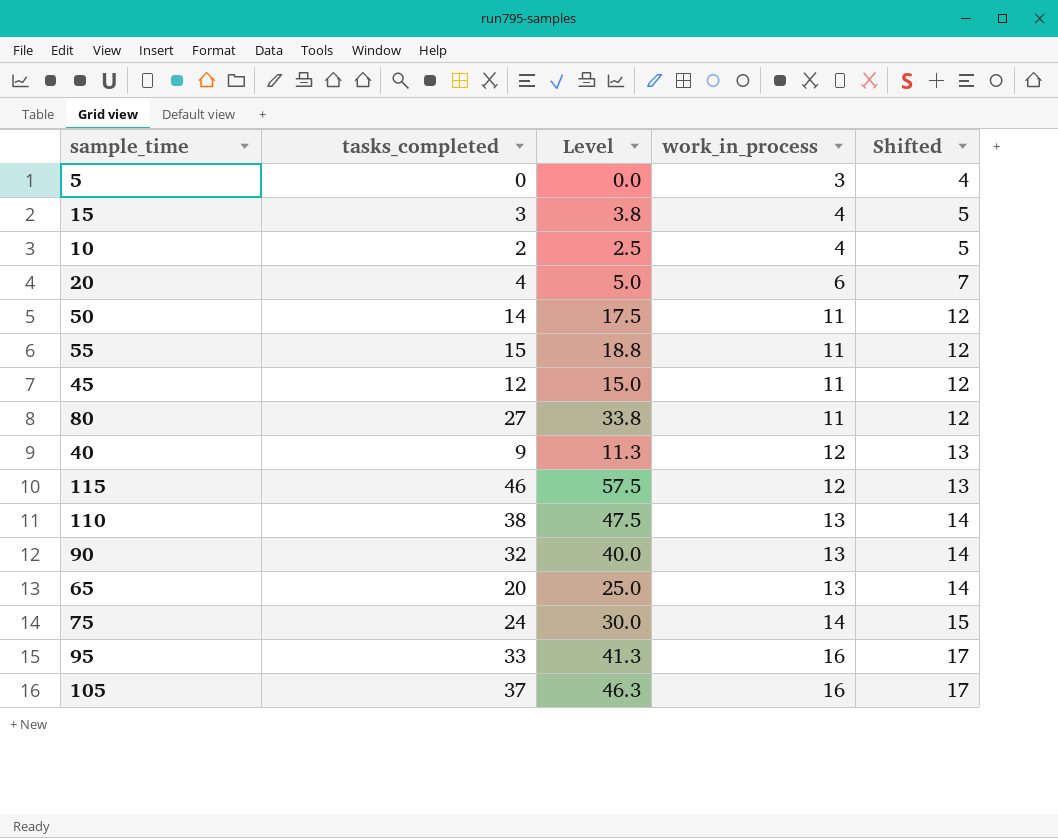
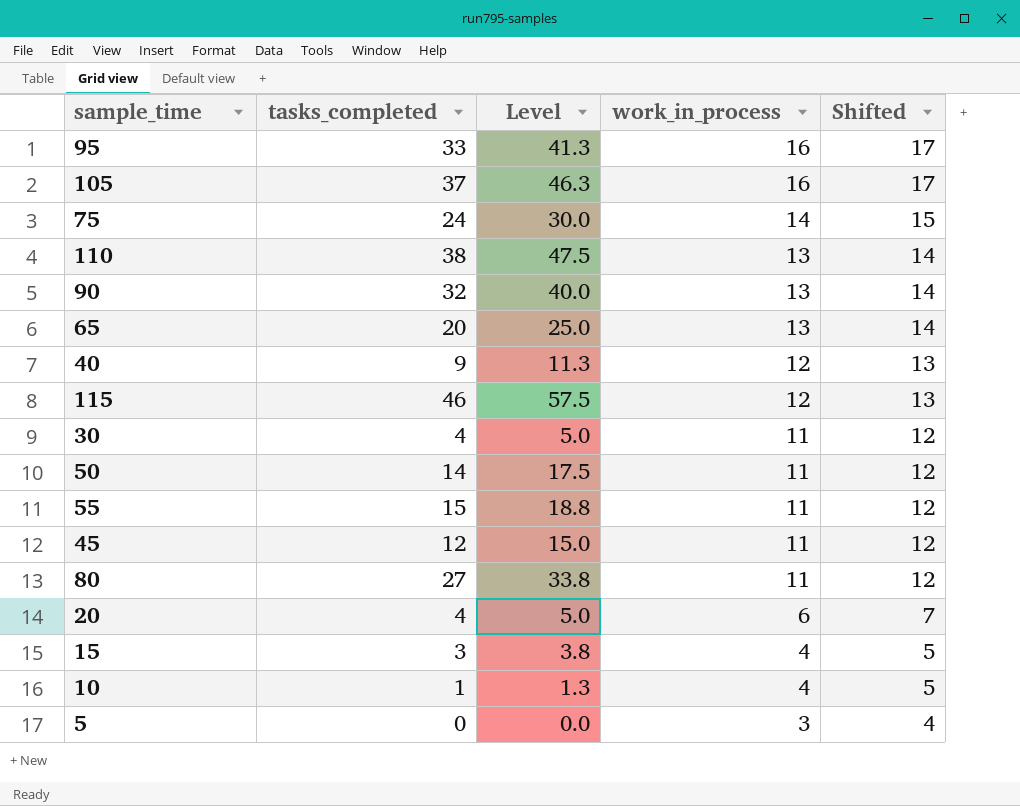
row order: work_in_process ascending -> work_in_process descending
row 30: none -> 4 | 5.0 | 11 | 12
10 | tasks_completed: 2 -> 1
10 | Level: 2.5 -> 1.3

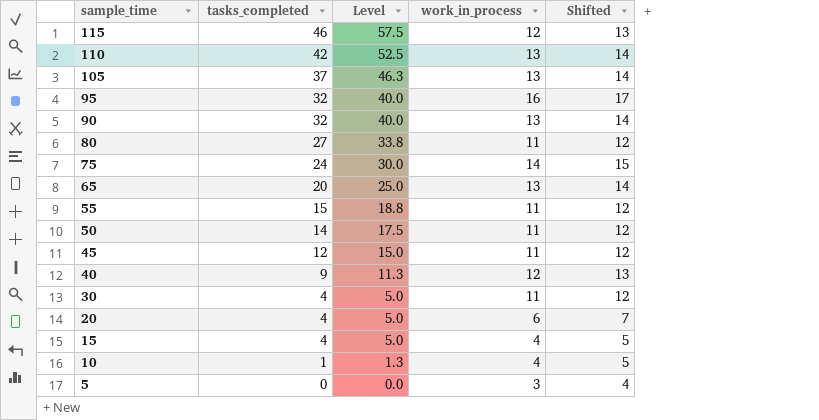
row order: work_in_process descending -> sample_time descending
110 | tasks_completed: 38 -> 42
110 | Level: 47.5 -> 52.5
105 | work_in_process: 16 -> 13
105 | Shifted: 17 -> 14
95 | tasks_completed: 33 -> 32
95 | Level: 41.3 -> 40.0
15 | tasks_completed: 3 -> 4
15 | Level: 3.8 -> 5.0

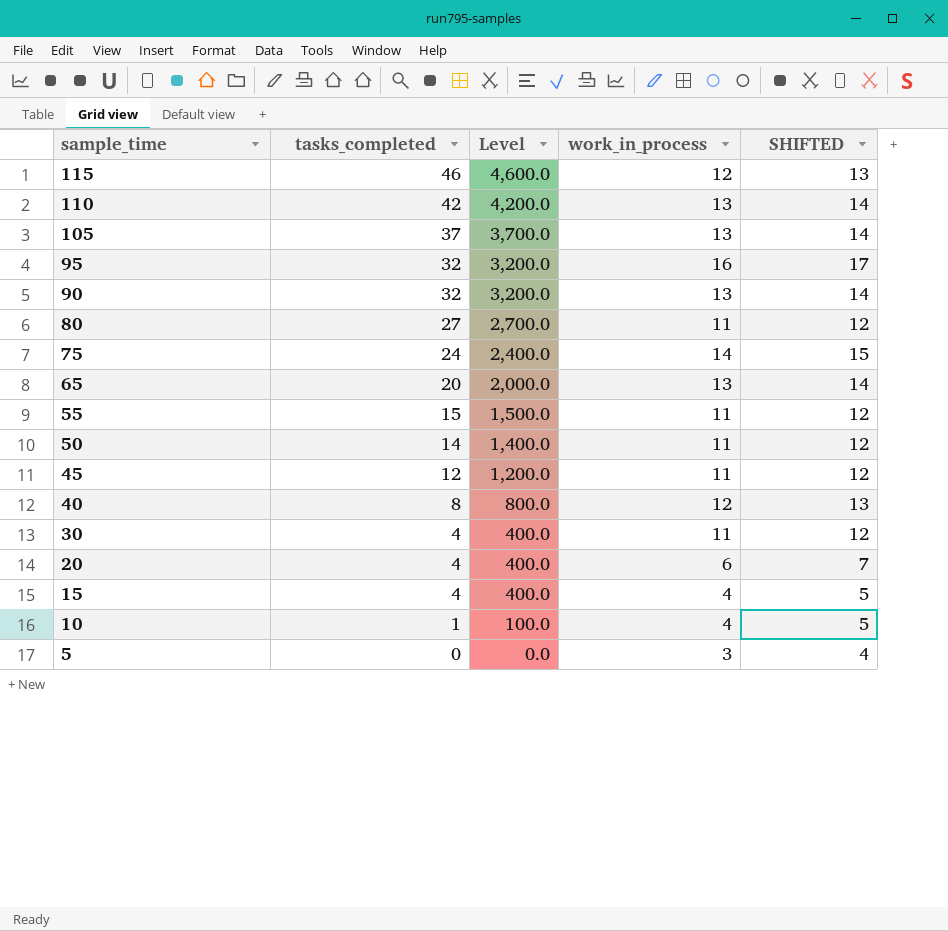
column Level | formula: [tasks_completed] * 1.25 -> [tasks_completed] * 100
column name: Shifted -> SHIFTED
40 | tasks_completed: 9 -> 8

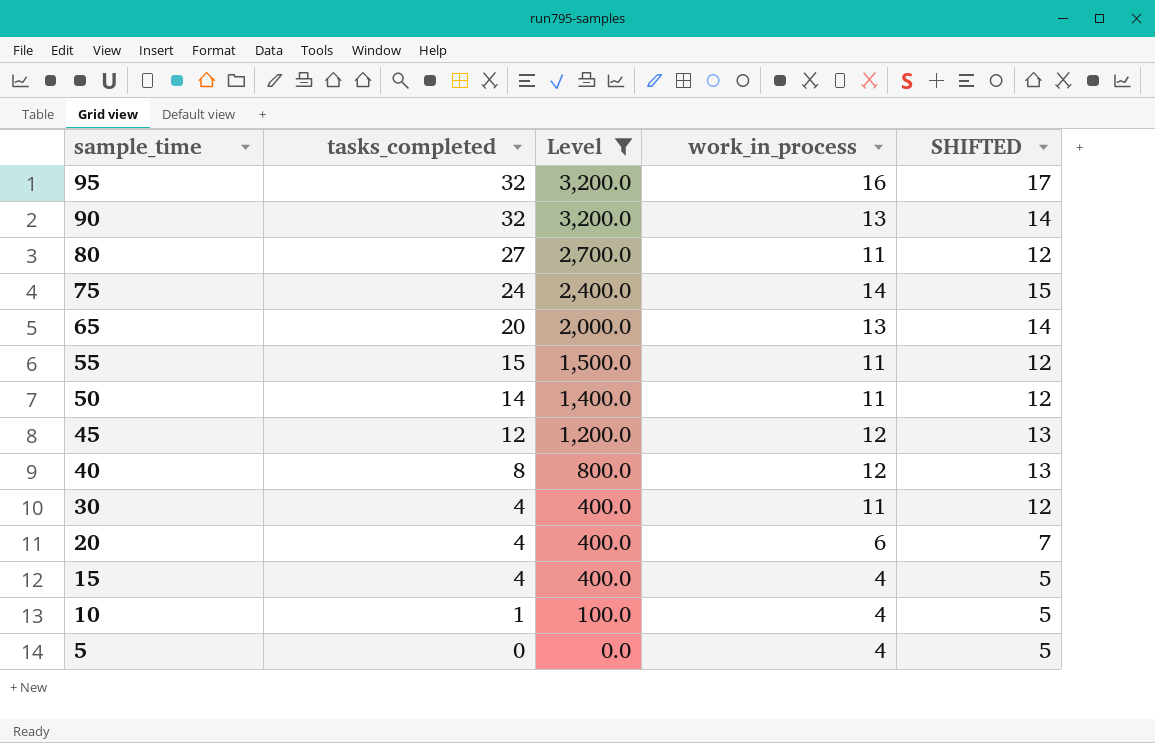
filter: none -> Level <= 3,200.0
45 | work_in_process: 11 -> 12
45 | SHIFTED: 12 -> 13
5 | work_in_process: 3 -> 4
5 | SHIFTED: 4 -> 5

